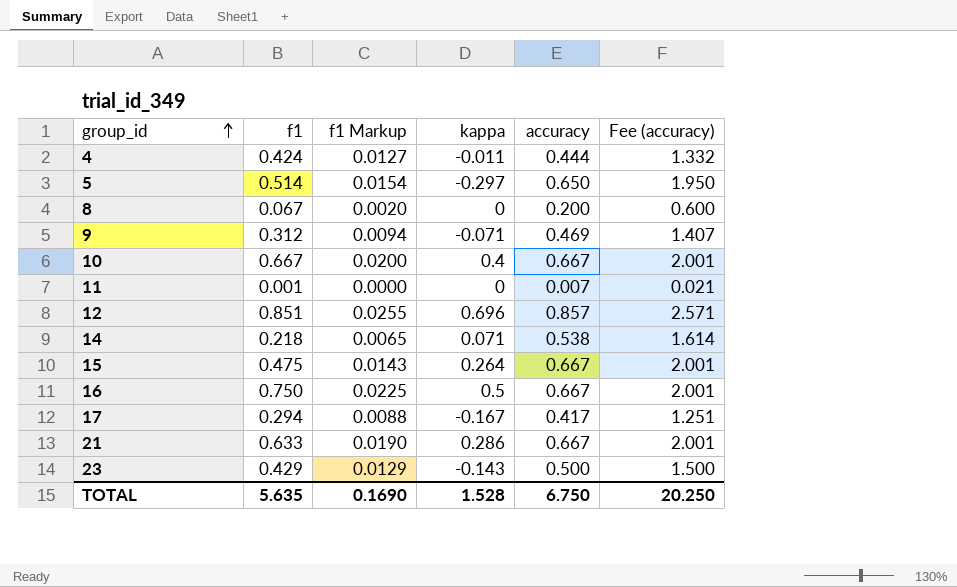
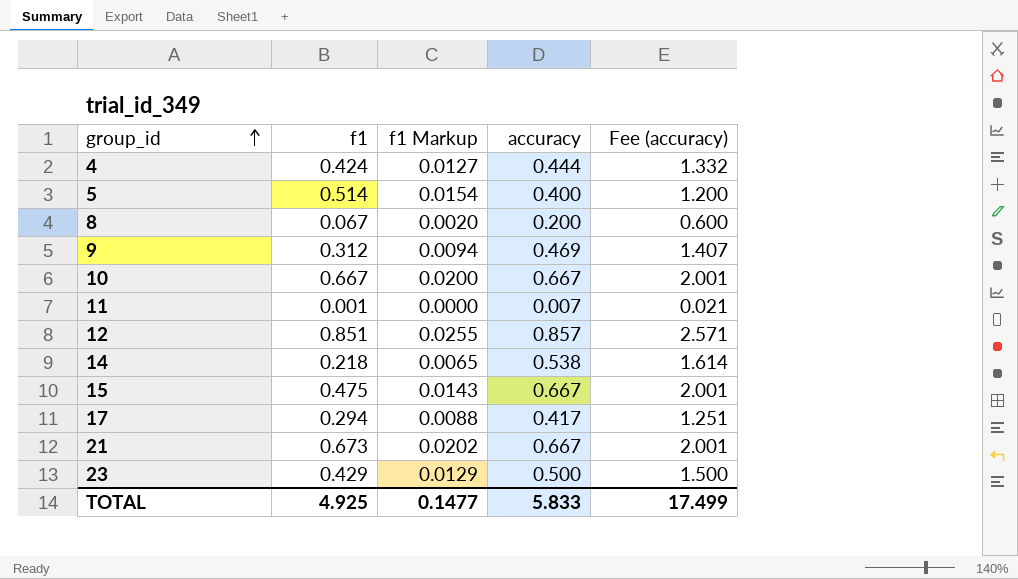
column kappa | position: 4 -> none
row 16: 0.750 | 0.0225 | 0.5 | 0.667 | 2.001 -> none
5 | accuracy: 0.650 -> 0.400
5 | Fee (accuracy): 1.950 -> 1.200
21 | f1: 0.633 -> 0.673
21 | f1 Markup: 0.0190 -> 0.0202
TOTAL | f1: 5.635 -> 4.925
TOTAL | f1 Markup: 0.1690 -> 0.1477
TOTAL | accuracy: 6.750 -> 5.833
TOTAL | Fee (accuracy): 20.250 -> 17.499

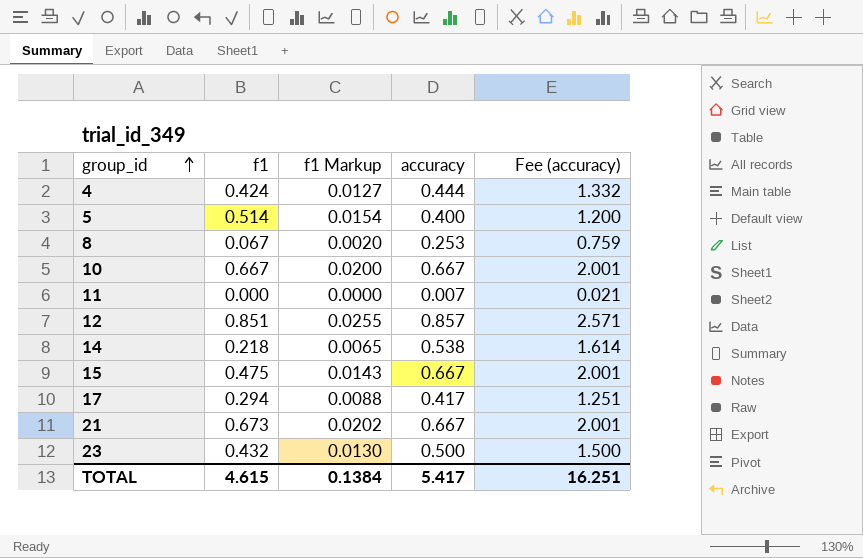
row 9: 0.312 | 0.0094 | 0.469 | 1.407 -> none
8 | accuracy: 0.200 -> 0.253
8 | Fee (accuracy): 0.600 -> 0.759
11 | f1: 0.001 -> 0.000
23 | f1: 0.429 -> 0.432
23 | f1 Markup: 0.0129 -> 0.0130
TOTAL | f1: 4.925 -> 4.615
TOTAL | f1 Markup: 0.1477 -> 0.1384
TOTAL | accuracy: 5.833 -> 5.417
TOTAL | Fee (accuracy): 17.499 -> 16.251

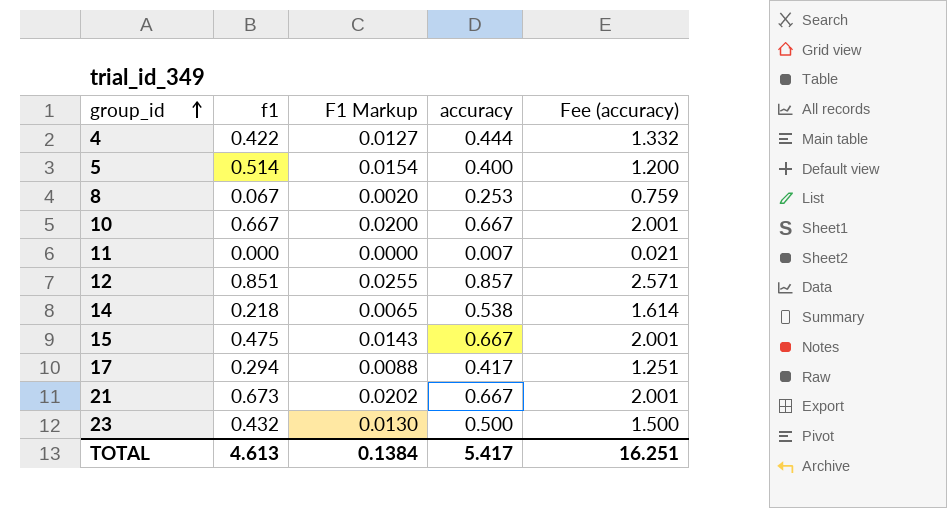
column name: f1 Markup -> F1 Markup
4 | f1: 0.424 -> 0.422
TOTAL | f1: 4.615 -> 4.613

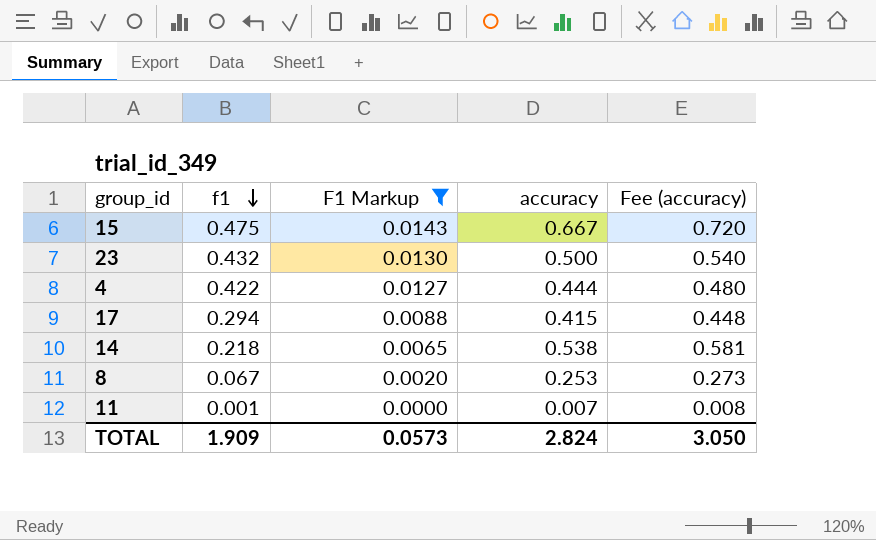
filter: none -> F1 Markup <= 0.0143
row order: group_id ascending -> f1 descending
column Fee (accuracy) | formula: [accuracy] * 3 -> [accuracy] * 1.08
17 | accuracy: 0.417 -> 0.415
11 | f1: 0.000 -> 0.001
TOTAL | f1: 4.613 -> 1.909
TOTAL | F1 Markup: 0.1384 -> 0.0573
TOTAL | accuracy: 5.417 -> 2.824
TOTAL | Fee (accuracy): 16.251 -> 3.050

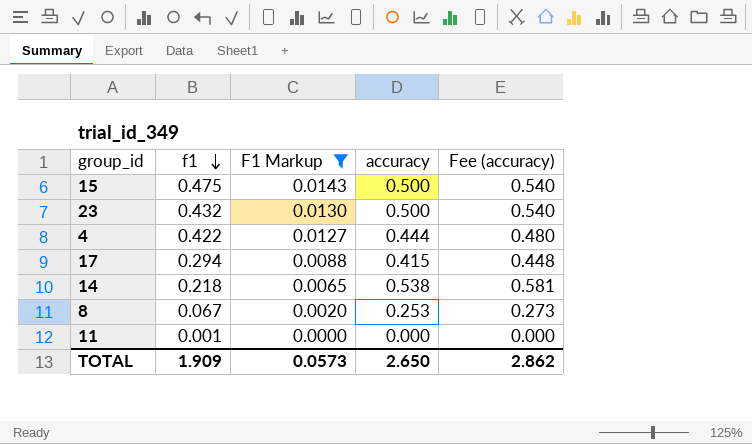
15 | accuracy: 0.667 -> 0.500
15 | Fee (accuracy): 0.720 -> 0.540
11 | accuracy: 0.007 -> 0.000
11 | Fee (accuracy): 0.008 -> 0.000
TOTAL | accuracy: 2.824 -> 2.650
TOTAL | Fee (accuracy): 3.050 -> 2.862

